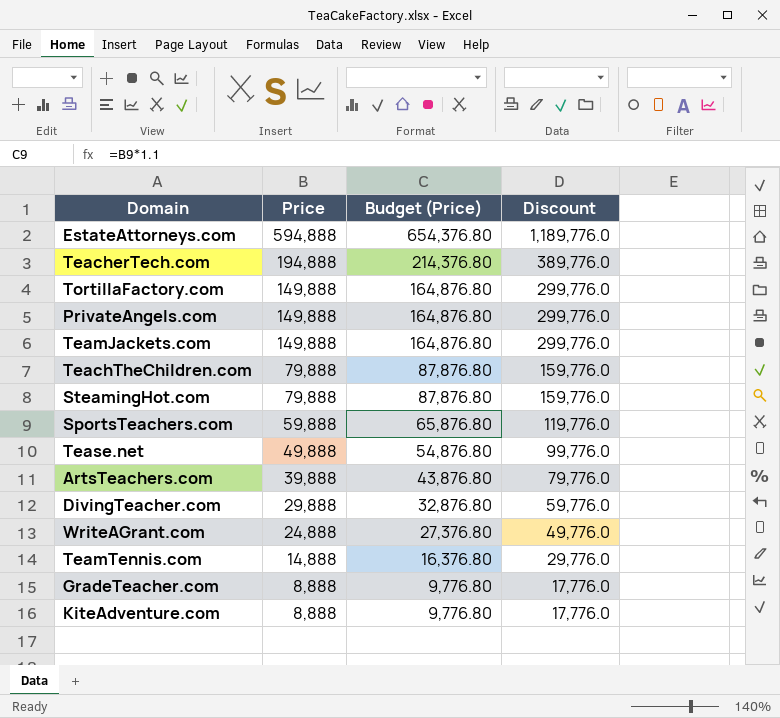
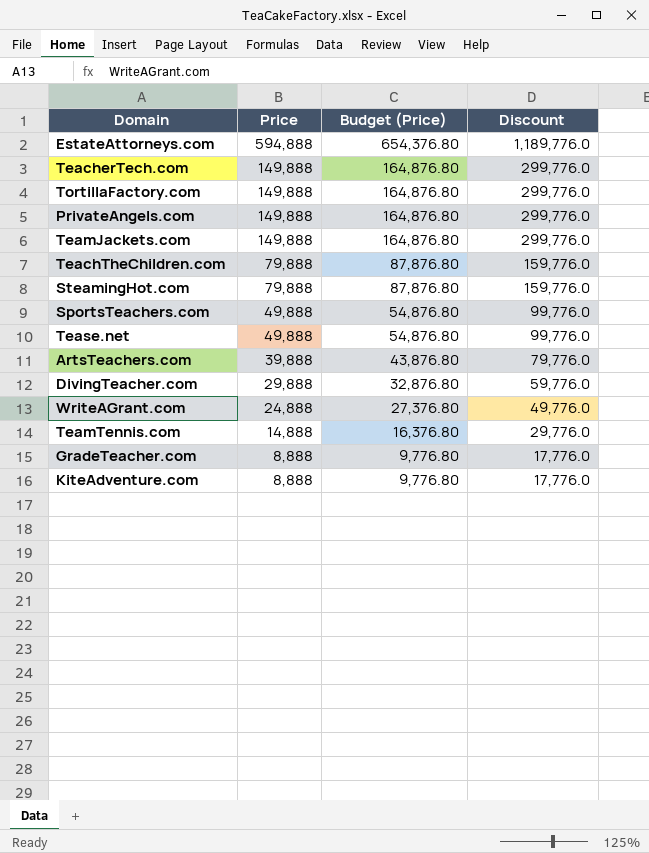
TeacherTech.com | Price: 194,888 -> 149,888
TeacherTech.com | Budget (Price): 214,376.80 -> 164,876.80
TeacherTech.com | Discount: 389,776.0 -> 299,776.0
SportsTeachers.com | Price: 59,888 -> 49,888
SportsTeachers.com | Budget (Price): 65,876.80 -> 54,876.80
SportsTeachers.com | Discount: 119,776.0 -> 99,776.0

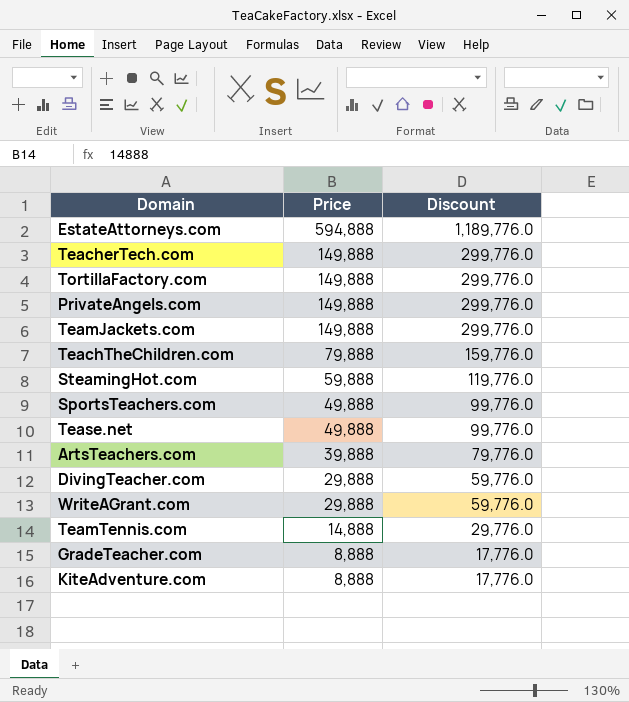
column Budget (Price) | formula: [Price] * 1.1 -> none
SteamingHot.com | Price: 79,888 -> 59,888
SteamingHot.com | Discount: 159,776.0 -> 119,776.0
WriteAGrant.com | Price: 24,888 -> 29,888
WriteAGrant.com | Discount: 49,776.0 -> 59,776.0

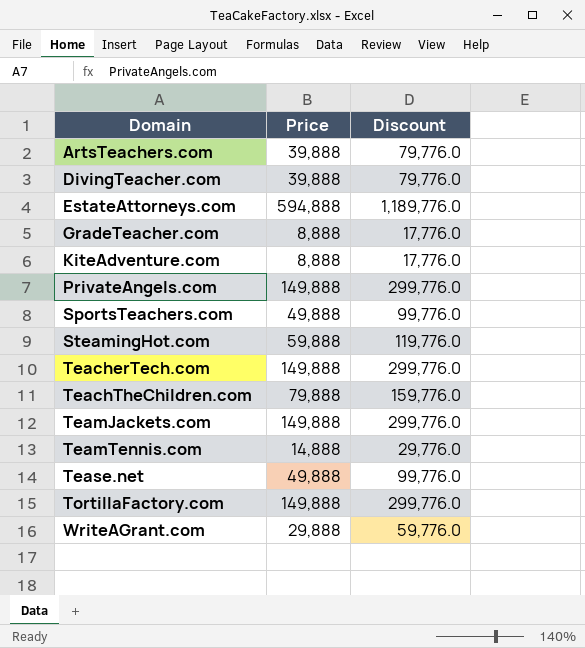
row order: Price descending -> Domain ascending
DivingTeacher.com | Price: 29,888 -> 39,888
DivingTeacher.com | Discount: 59,776.0 -> 79,776.0

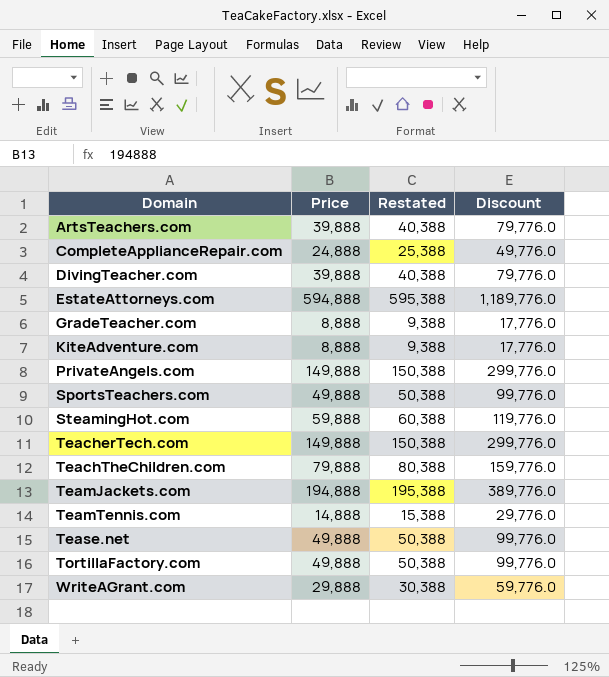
column Restated | formula: none -> [Price] + 500
row CompleteApplianceRepair.com: none -> 24,888 | 25,388 | 49,776.0
TeamJackets.com | Price: 149,888 -> 194,888
TeamJackets.com | Discount: 299,776.0 -> 389,776.0
TortillaFactory.com | Price: 149,888 -> 49,888
TortillaFactory.com | Discount: 299,776.0 -> 99,776.0

